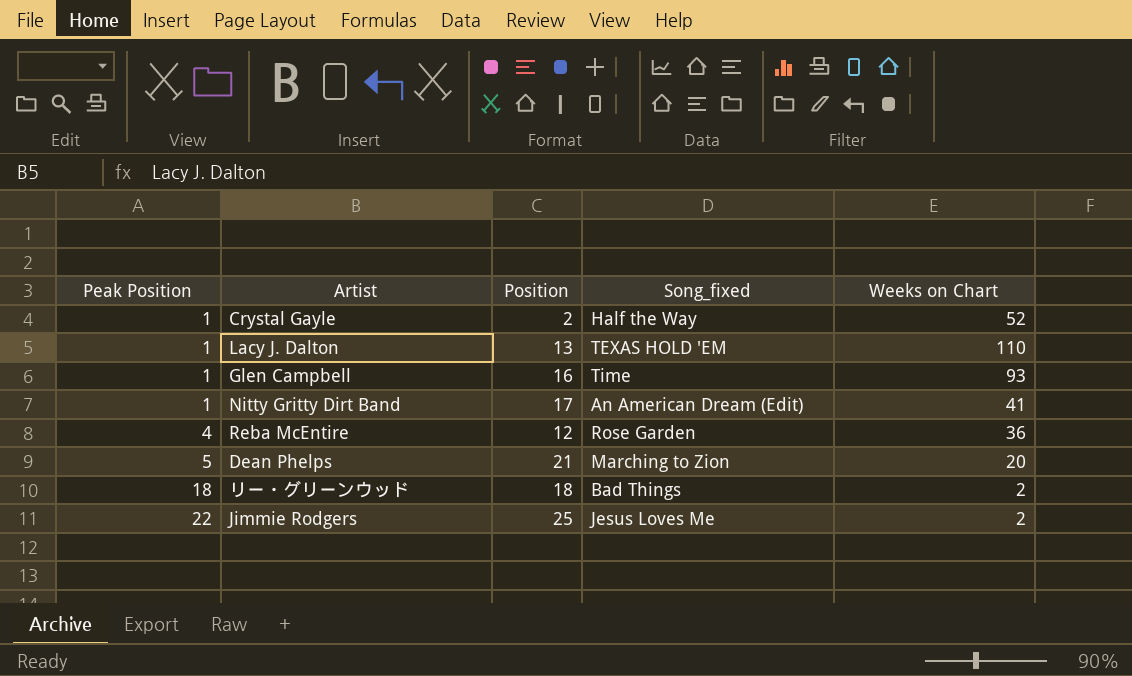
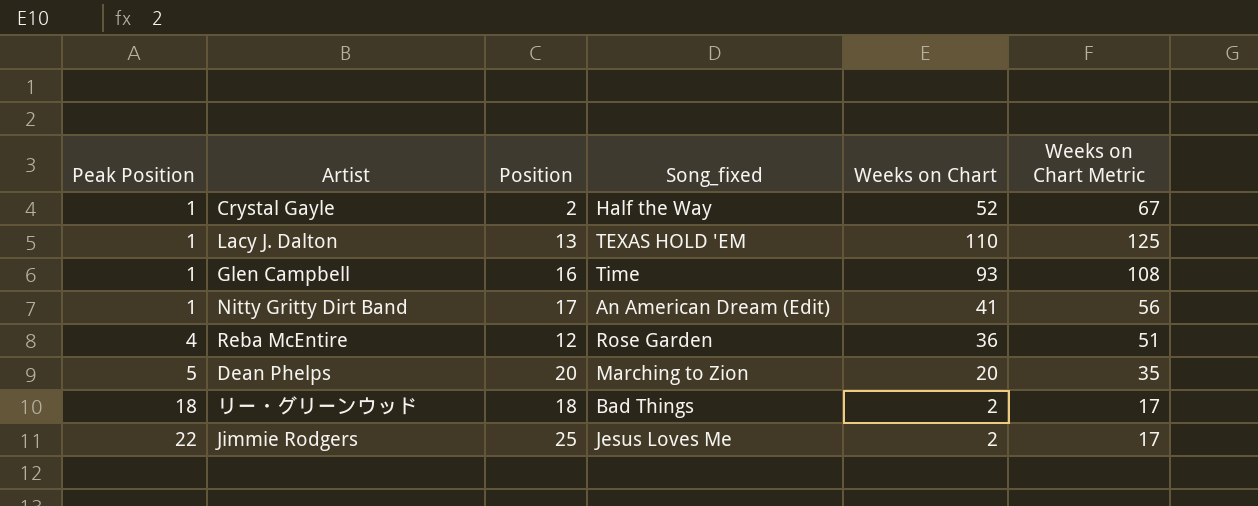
column Weeks on Chart Metric | formula: none -> [Weeks on Chart] + 15
Dean Phelps | Position: 21 -> 20

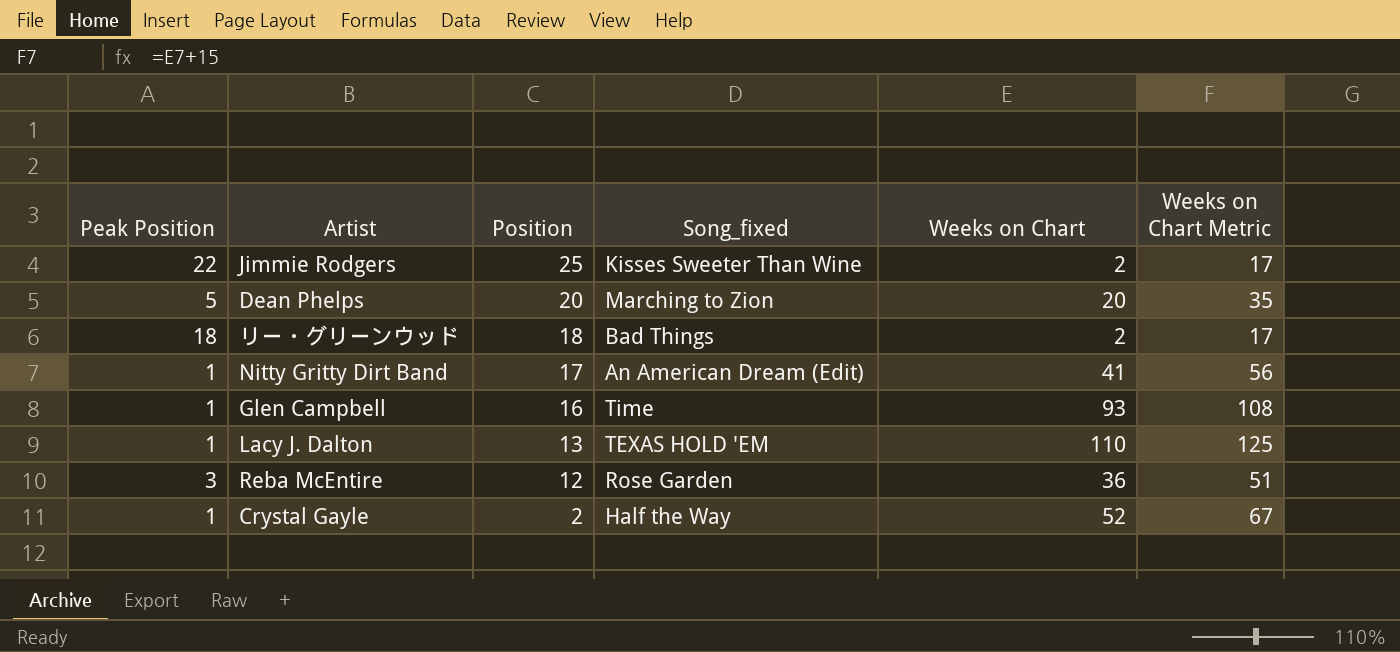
row order: Peak Position ascending -> Position descending
Jimmie Rodgers | Song_fixed: Jesus Loves Me -> Kisses Sweeter Than Wine
Reba McEntire | Peak Position: 4 -> 3

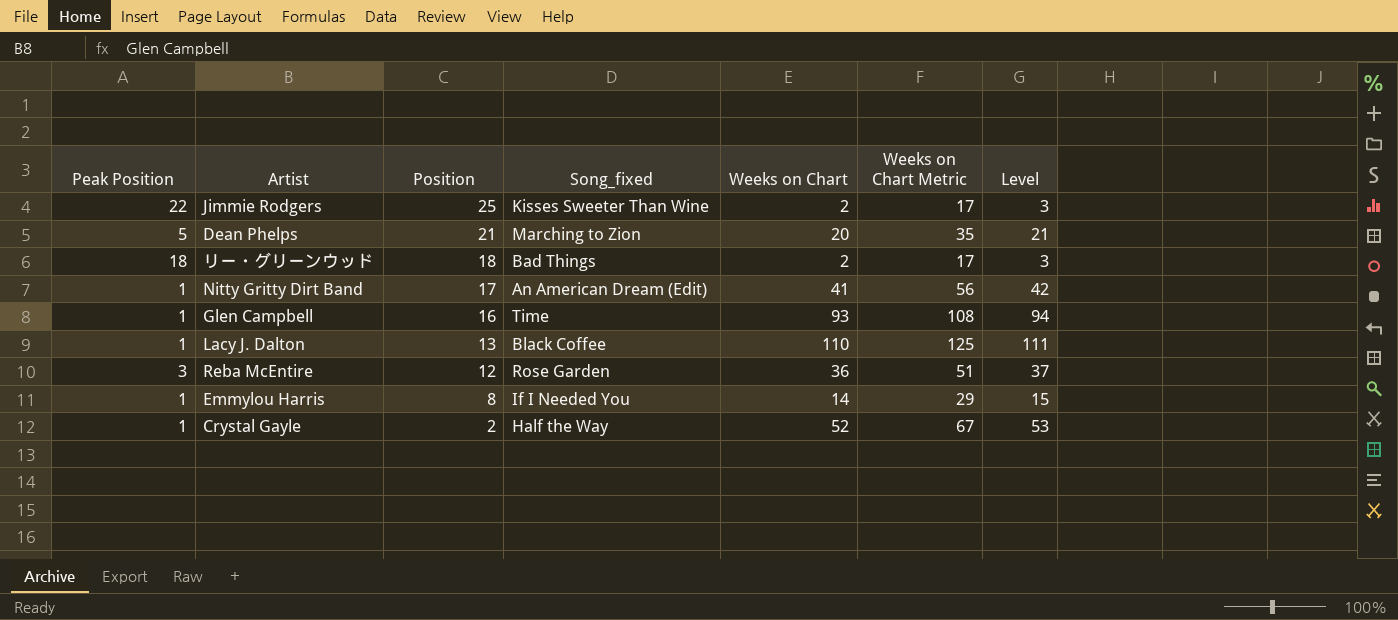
column Level | formula: none -> [Weeks on Chart] + 1
Dean Phelps | Position: 20 -> 21
Lacy J. Dalton | Song_fixed: TEXAS HOLD 'EM -> Black Coffee
row Emmylou Harris: none -> 1 | 8 | If I Needed You | 14 | 29 | 15

